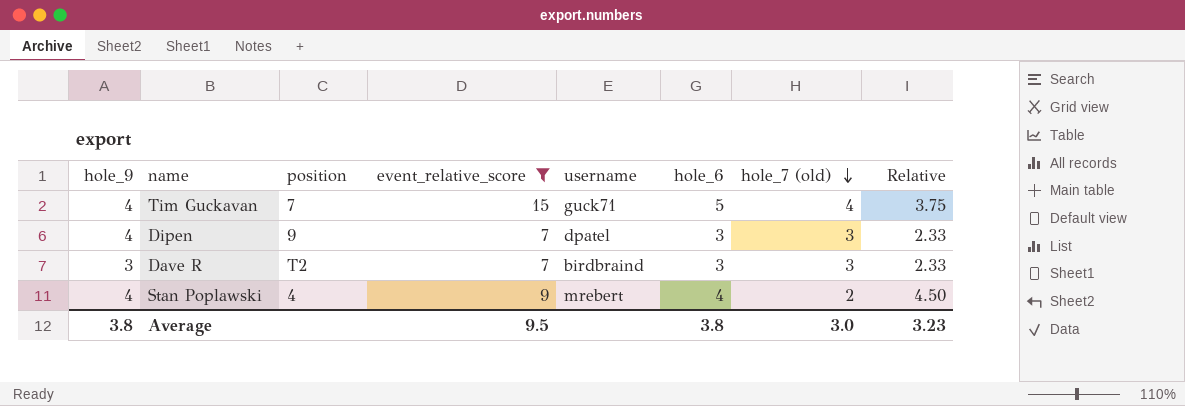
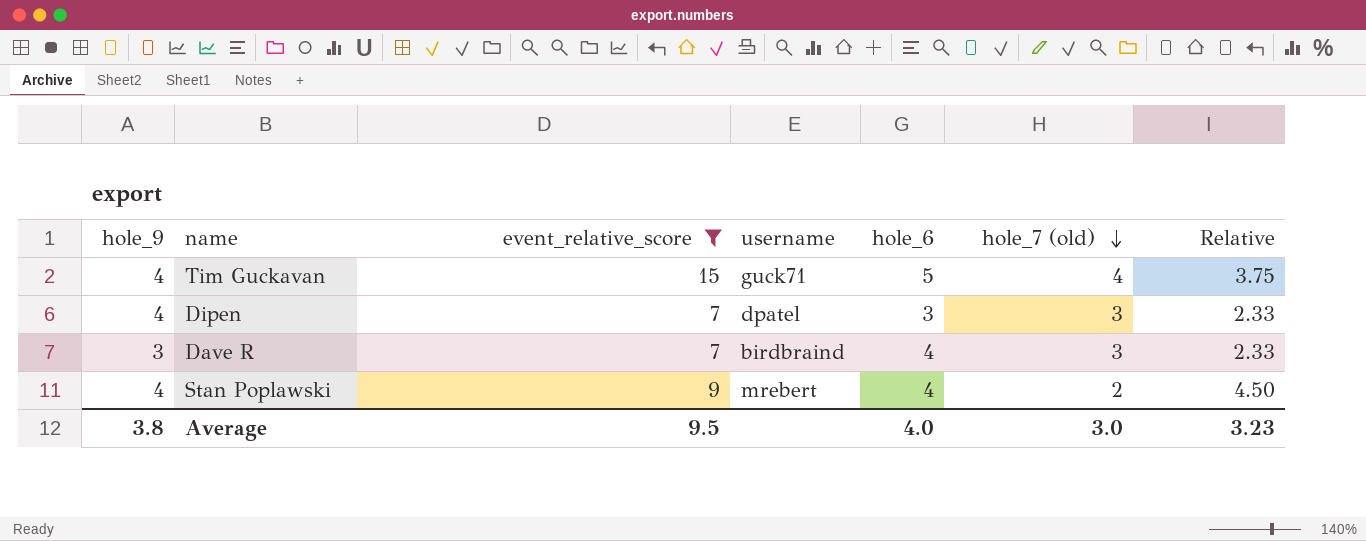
column position | position: 3 -> none
Dave R | hole_6: 3 -> 4
Average | hole_6: 3.8 -> 4.0

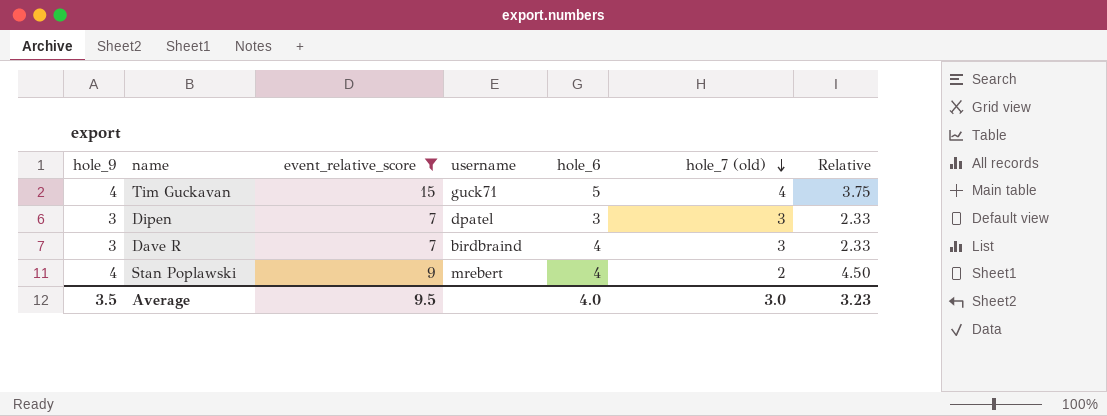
Dipen | hole_9: 4 -> 3
Average | hole_9: 3.8 -> 3.5

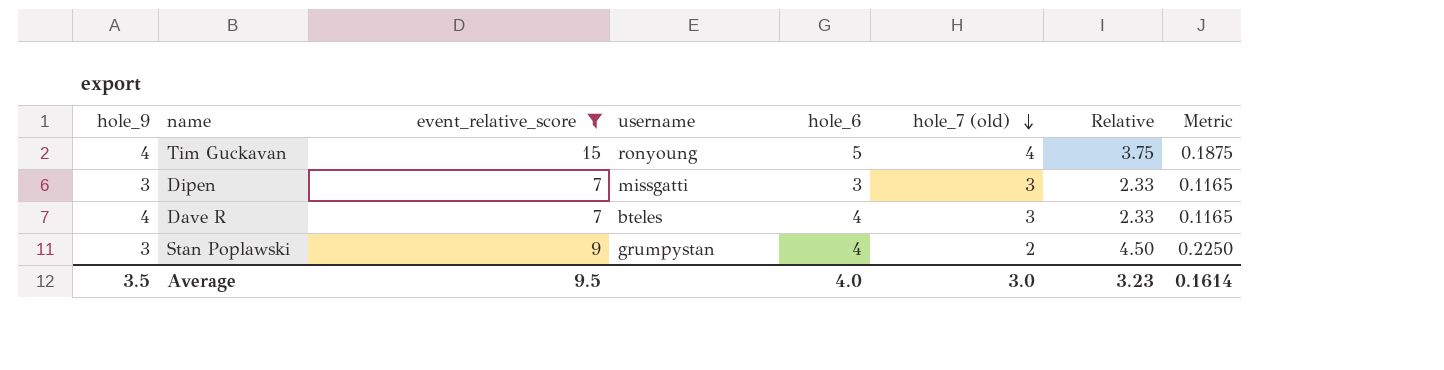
column Metric | formula: none -> [Relative] * 0.05
Tim Guckavan | username: guck71 -> ronyoung
Dipen | username: dpatel -> missgatti
Dave R | hole_9: 3 -> 4
Dave R | username: birdbraind -> bteles
Stan Poplawski | hole_9: 4 -> 3
Stan Poplawski | username: mrebert -> grumpystan

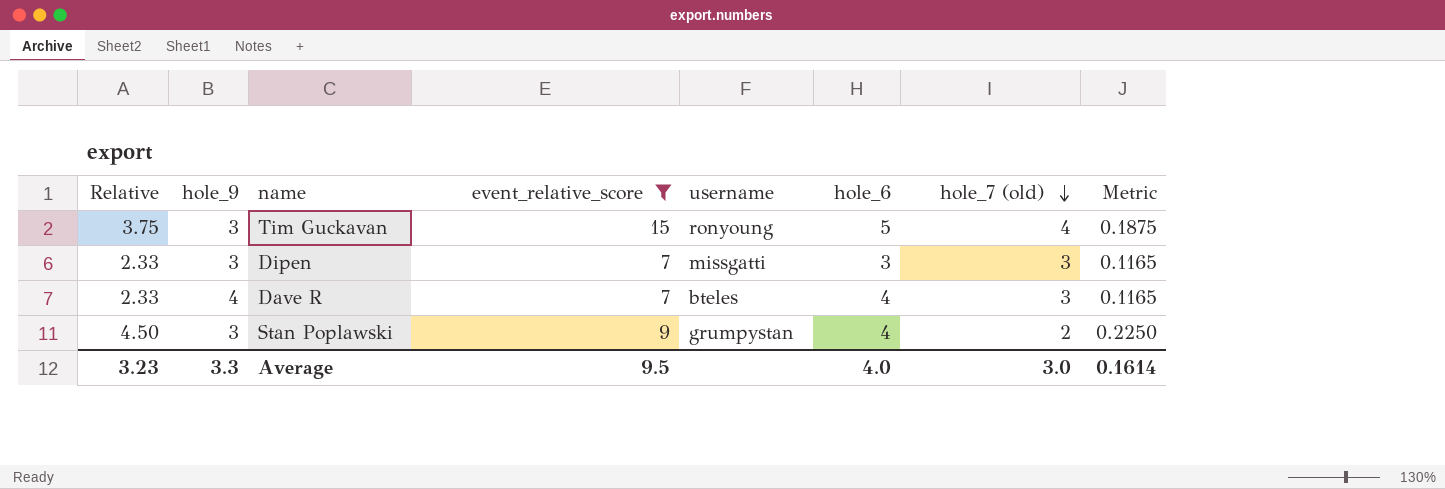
column Relative | position: 7 -> 1
Tim Guckavan | hole_9: 4 -> 3
Average | hole_9: 3.5 -> 3.3

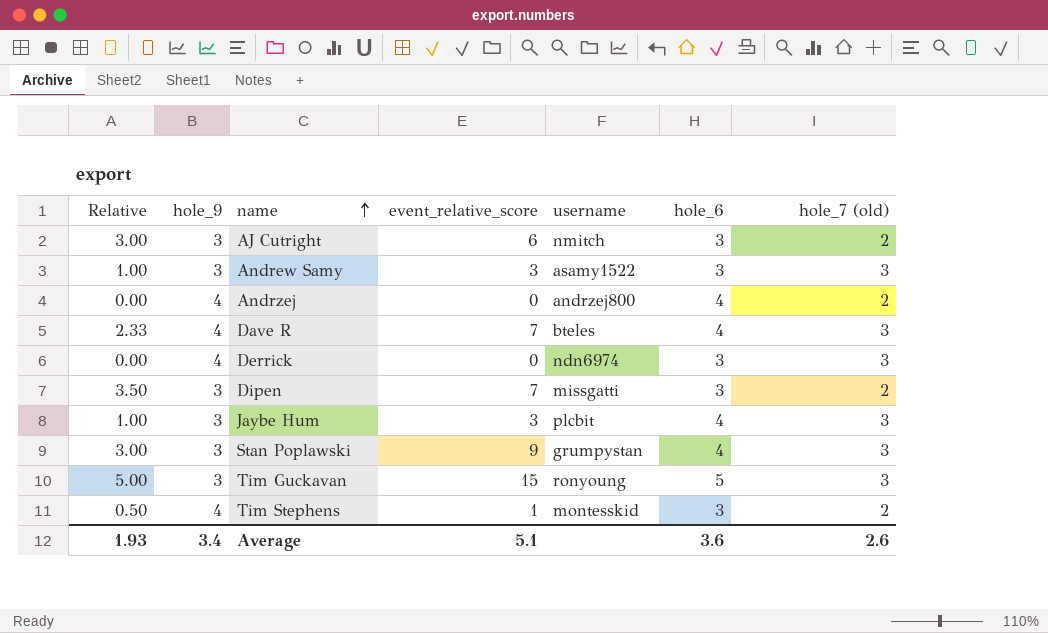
filter: event_relative_score >= 7 -> none
row order: hole_7 (old) descending -> name ascending
column Metric | formula: [Relative] * 0.05 -> none
Dipen | Relative: 2.33 -> 3.50
Dipen | hole_7 (old): 3 -> 2
Stan Poplawski | Relative: 4.50 -> 3.00
Stan Poplawski | hole_7 (old): 2 -> 3
Tim Guckavan | Relative: 3.75 -> 5.00
Tim Guckavan | hole_7 (old): 4 -> 3
Average | Relative: 3.23 -> 1.93
Average | hole_9: 3.3 -> 3.4
Average | event_relative_score: 9.5 -> 5.1
Average | hole_6: 4.0 -> 3.6
Average | hole_7 (old): 3.0 -> 2.6

